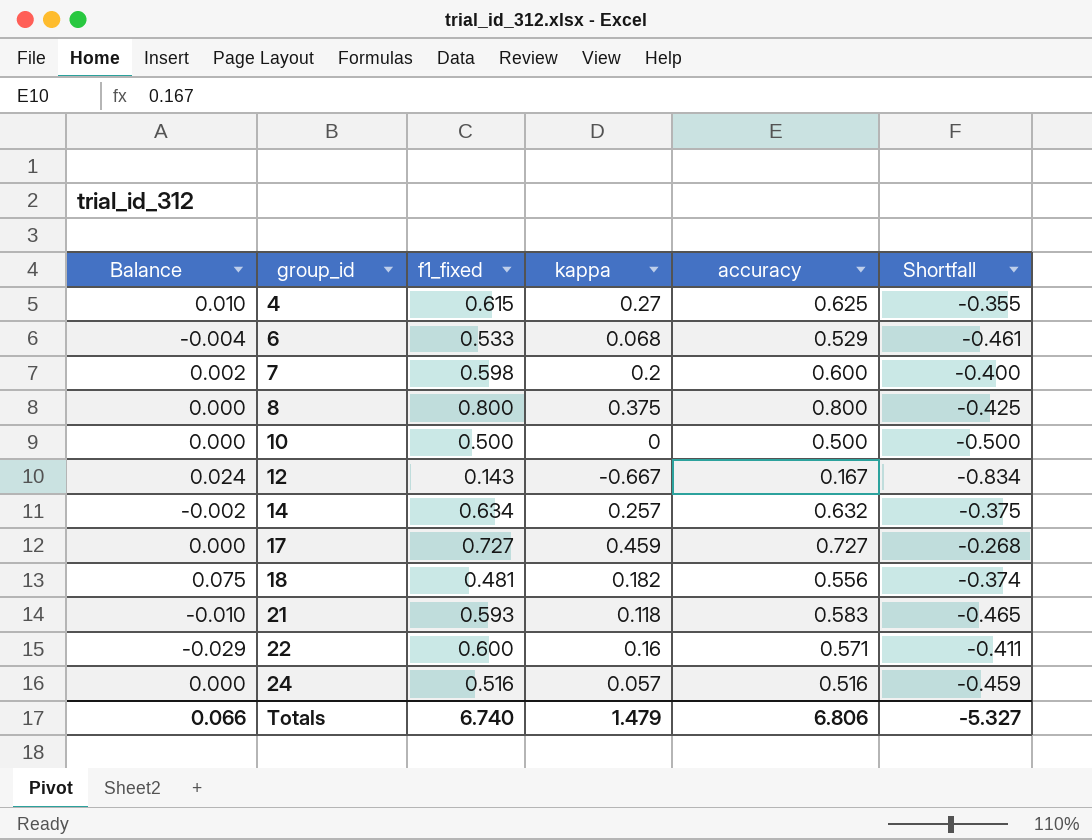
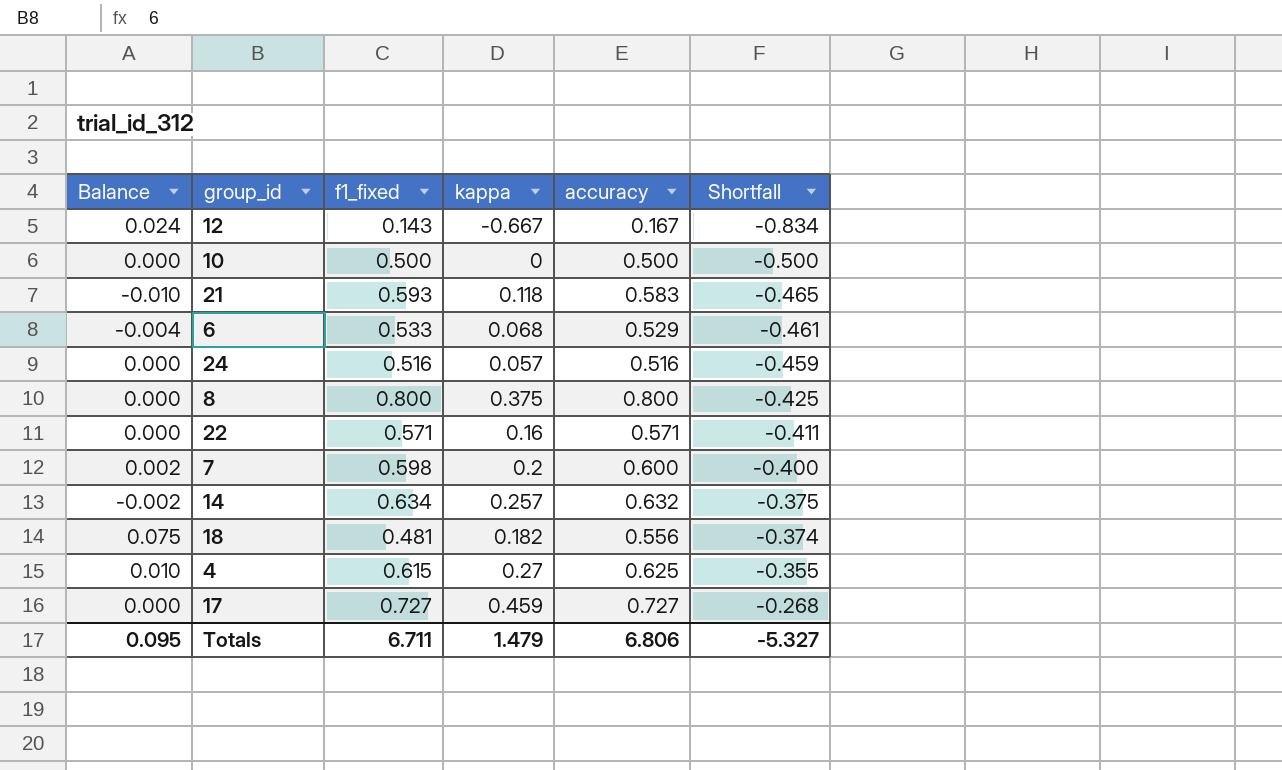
row order: group_id ascending -> Shortfall ascending
22 | Balance: -0.029 -> 0.000
22 | f1_fixed: 0.600 -> 0.571
Totals | Balance: 0.066 -> 0.095
Totals | f1_fixed: 6.740 -> 6.711

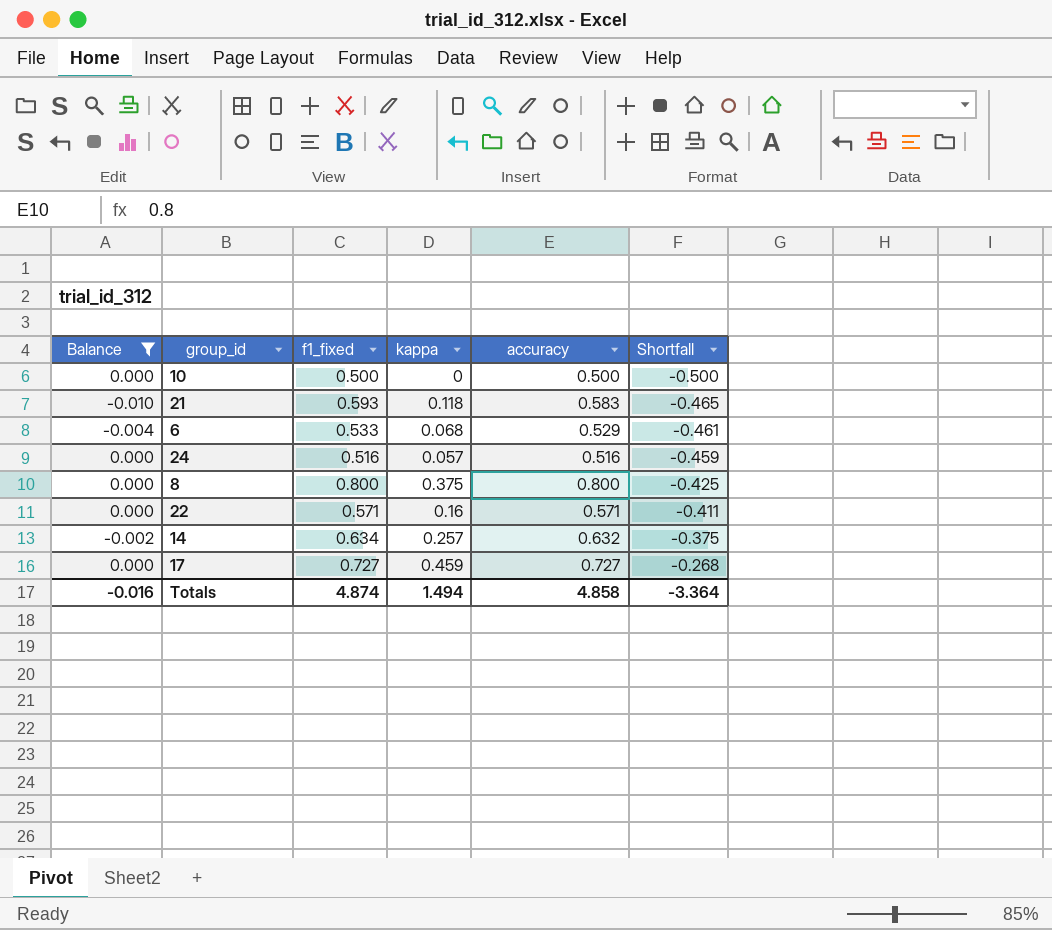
filter: none -> Balance <= 0.000
Totals | Balance: 0.095 -> -0.016
Totals | f1_fixed: 6.711 -> 4.874
Totals | kappa: 1.479 -> 1.494
Totals | accuracy: 6.806 -> 4.858
Totals | Shortfall: -5.327 -> -3.364

